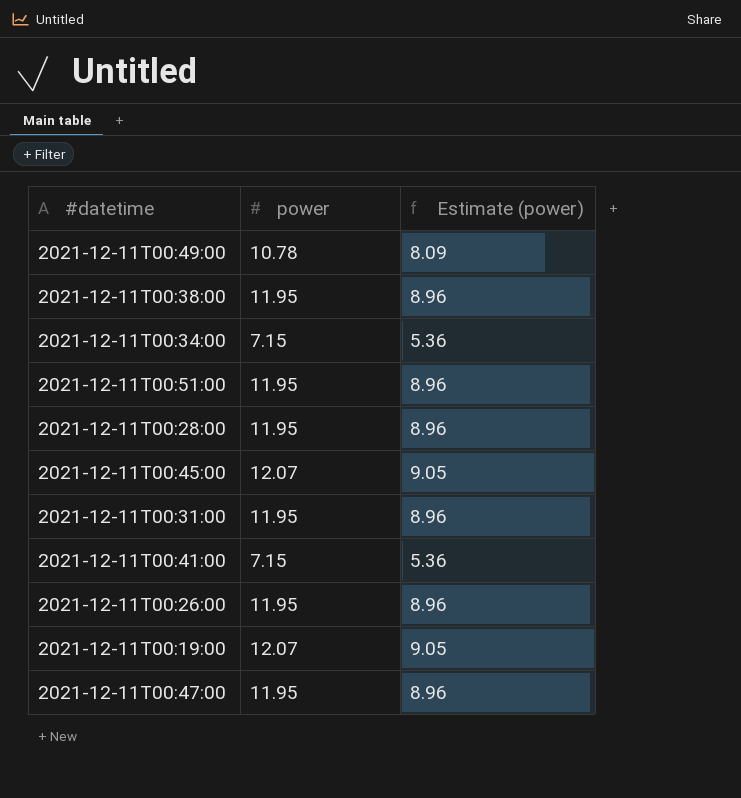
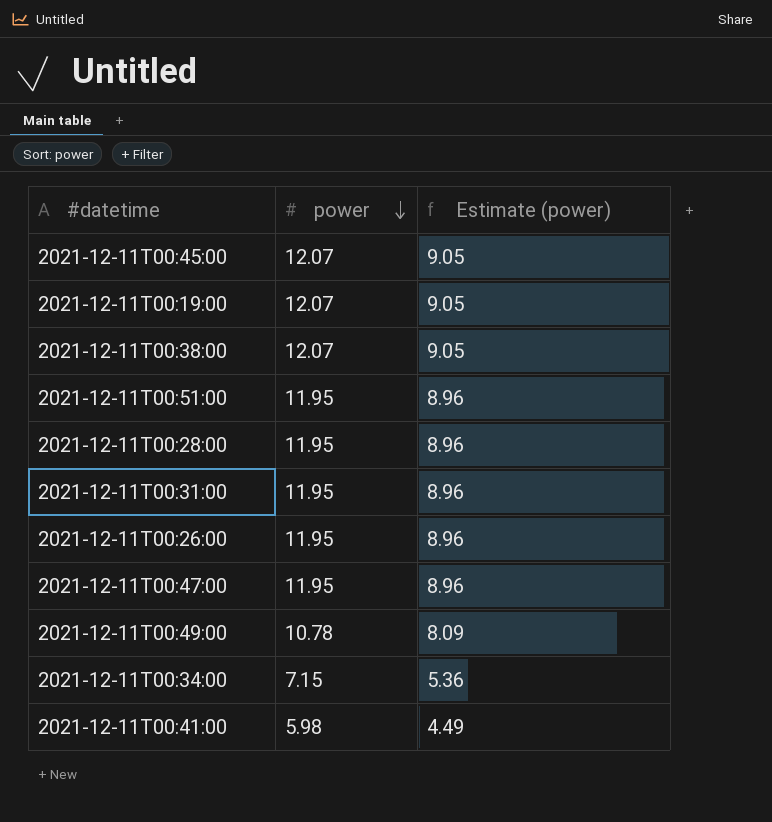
row order: none -> power descending
2021-12-11T00:38:00 | power: 11.95 -> 12.07
2021-12-11T00:38:00 | Estimate (power): 8.96 -> 9.05
2021-12-11T00:41:00 | power: 7.15 -> 5.98
2021-12-11T00:41:00 | Estimate (power): 5.36 -> 4.49

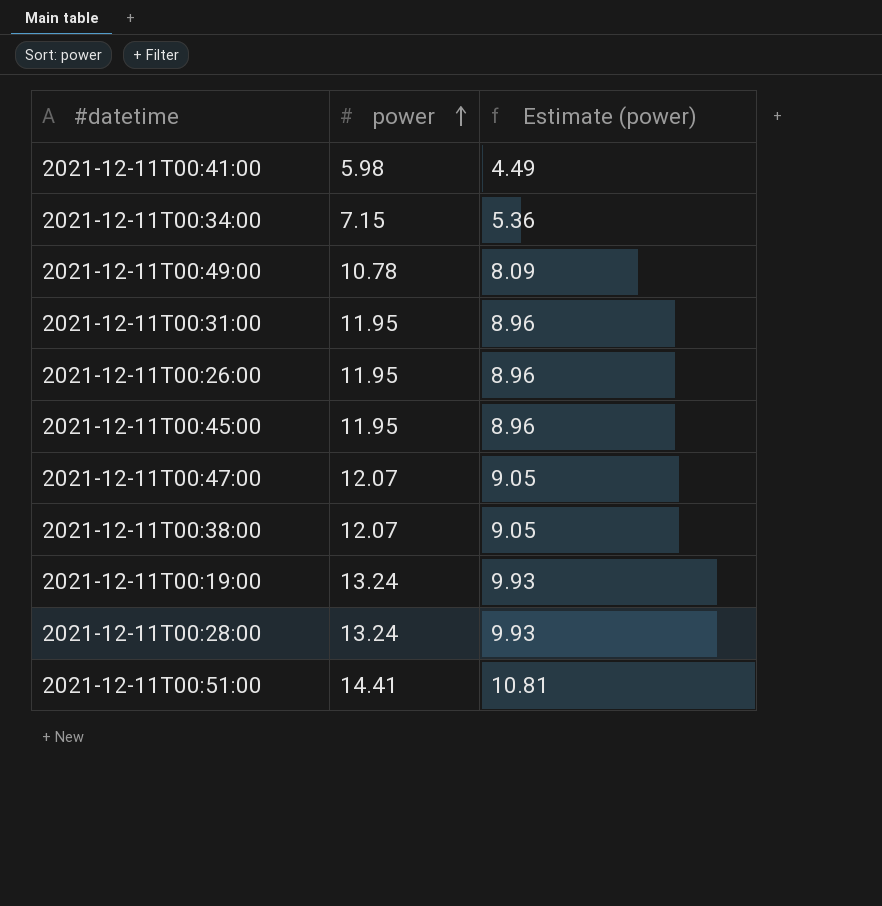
row order: power descending -> power ascending
2021-12-11T00:45:00 | power: 12.07 -> 11.95
2021-12-11T00:45:00 | Estimate (power): 9.05 -> 8.96
2021-12-11T00:47:00 | power: 11.95 -> 12.07
2021-12-11T00:47:00 | Estimate (power): 8.96 -> 9.05
2021-12-11T00:19:00 | power: 12.07 -> 13.24
2021-12-11T00:19:00 | Estimate (power): 9.05 -> 9.93
2021-12-11T00:28:00 | power: 11.95 -> 13.24
2021-12-11T00:28:00 | Estimate (power): 8.96 -> 9.93
2021-12-11T00:51:00 | power: 11.95 -> 14.41
2021-12-11T00:51:00 | Estimate (power): 8.96 -> 10.81

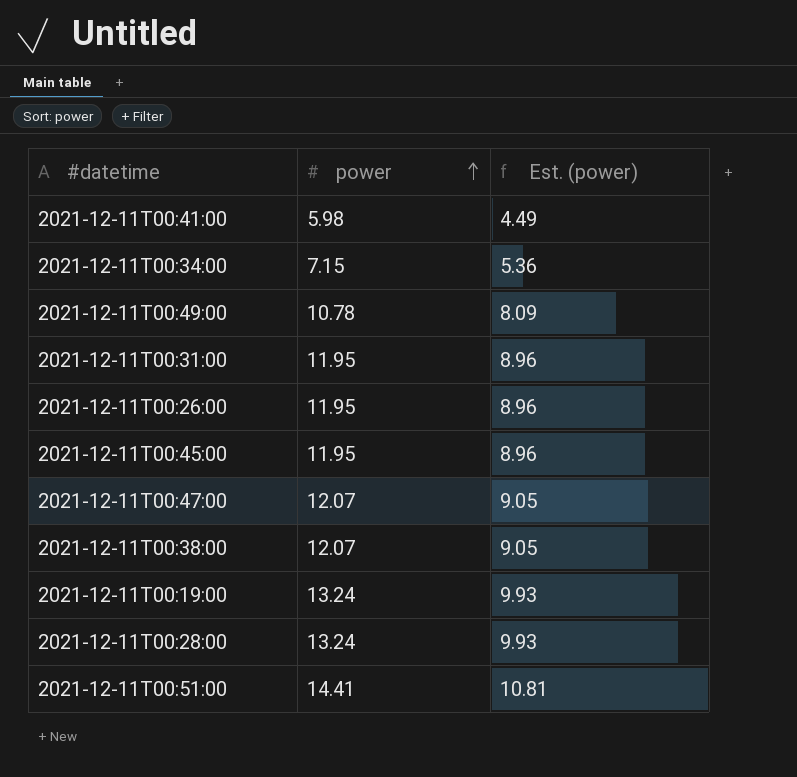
column name: Estimate (power) -> Est. (power)

